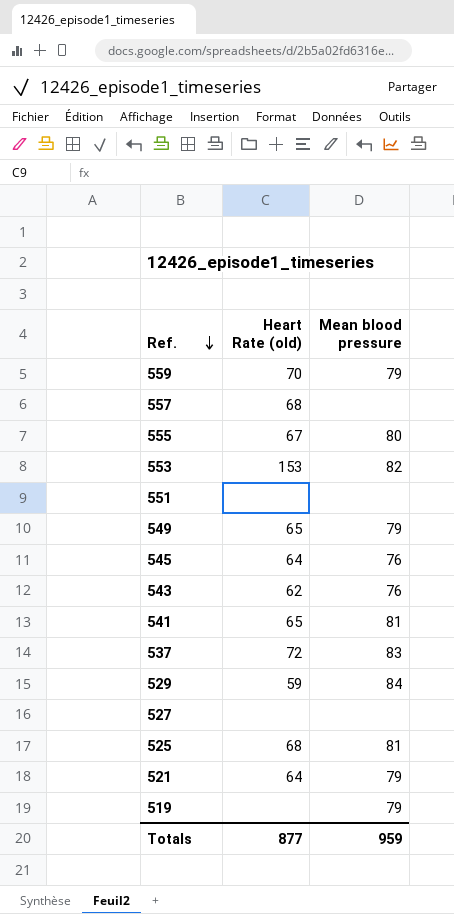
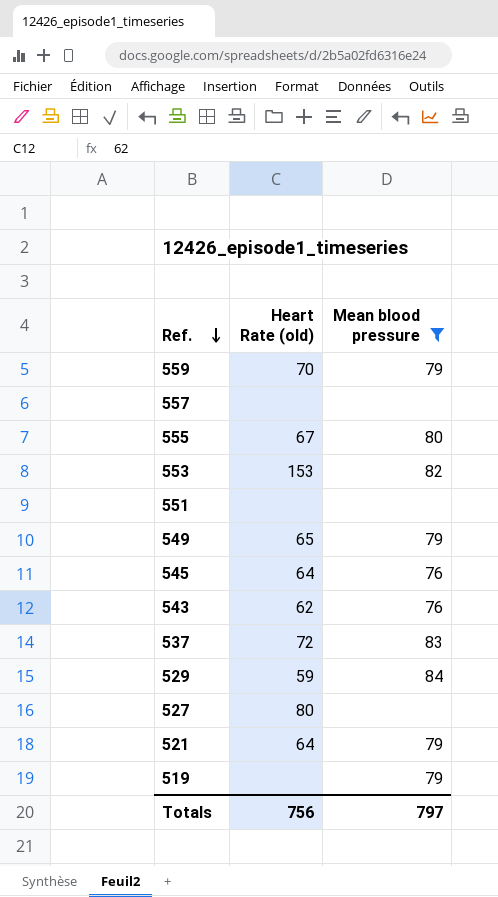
filter: none -> Mean blood pressure != 81
557 | Heart Rate (old): 68 -> none
527 | Heart Rate (old): none -> 80
Totals | Heart Rate (old): 877 -> 756
Totals | Mean blood pressure: 959 -> 797

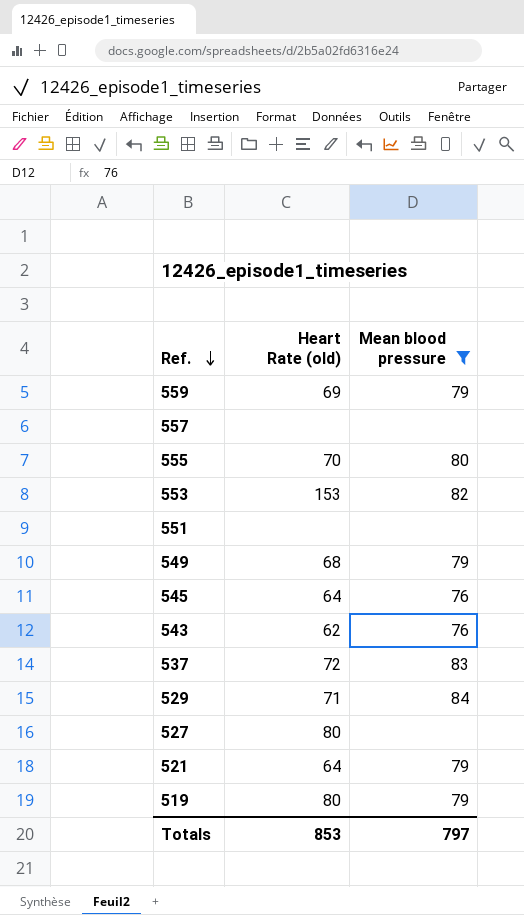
559 | Heart Rate (old): 70 -> 69
555 | Heart Rate (old): 67 -> 70
549 | Heart Rate (old): 65 -> 68
529 | Heart Rate (old): 59 -> 71
519 | Heart Rate (old): none -> 80
Totals | Heart Rate (old): 756 -> 853

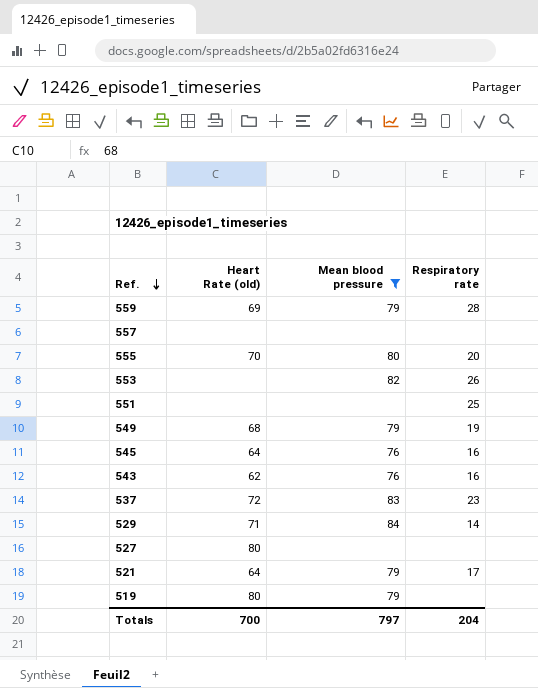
column Respiratory rate | position: none -> 4
553 | Heart Rate (old): 153 -> none
Totals | Heart Rate (old): 853 -> 700

